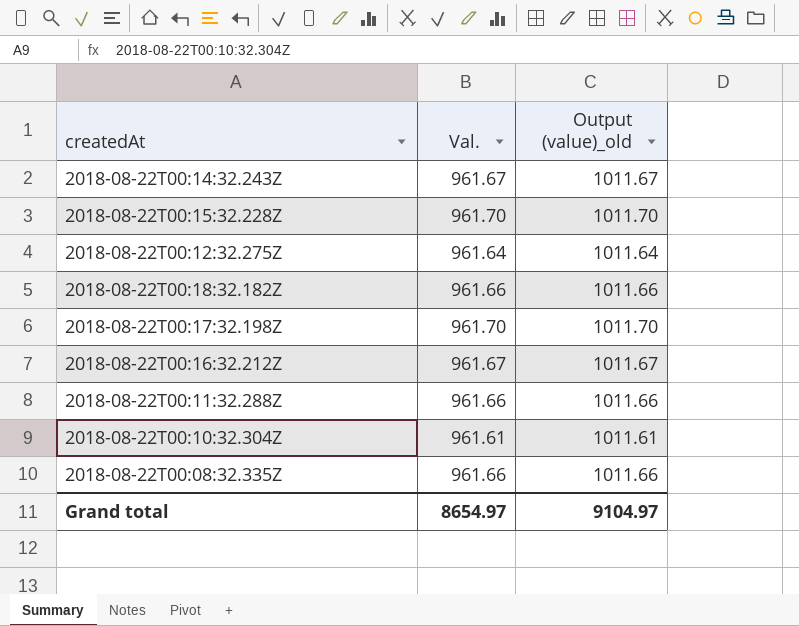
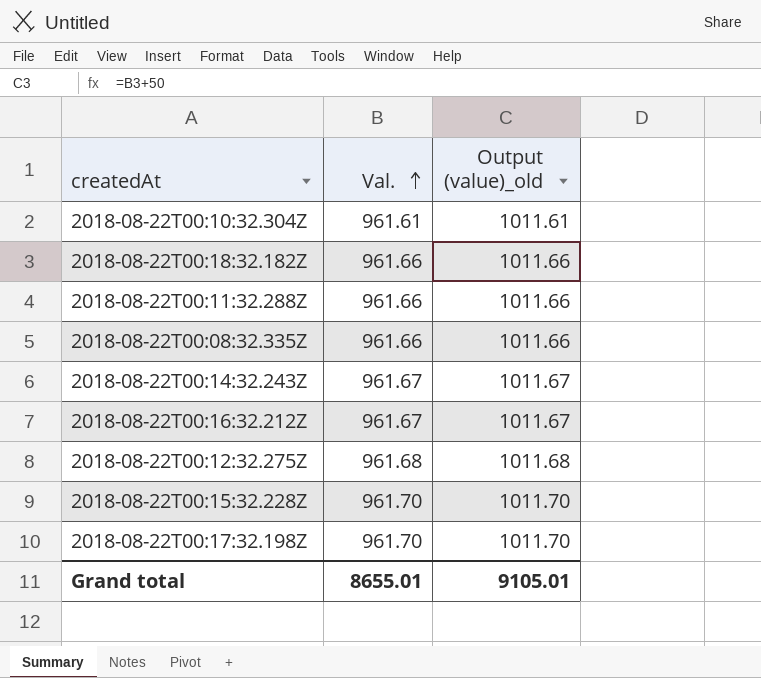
row order: none -> Val. ascending
2018-08-22T00:12:32.275Z | Val.: 961.64 -> 961.68
2018-08-22T00:12:32.275Z | Output (value)_old: 1011.64 -> 1011.68
Grand total | Val.: 8654.97 -> 8655.01
Grand total | Output (value)_old: 9104.97 -> 9105.01

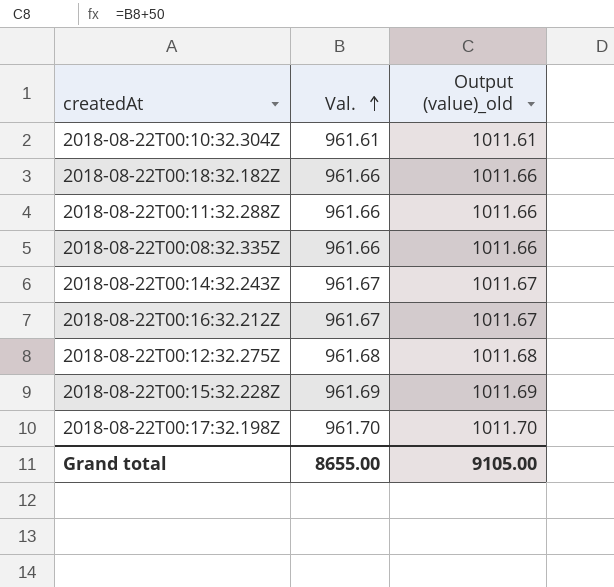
2018-08-22T00:15:32.228Z | Val.: 961.70 -> 961.69
2018-08-22T00:15:32.228Z | Output (value)_old: 1011.70 -> 1011.69
Grand total | Val.: 8655.01 -> 8655.00
Grand total | Output (value)_old: 9105.01 -> 9105.00

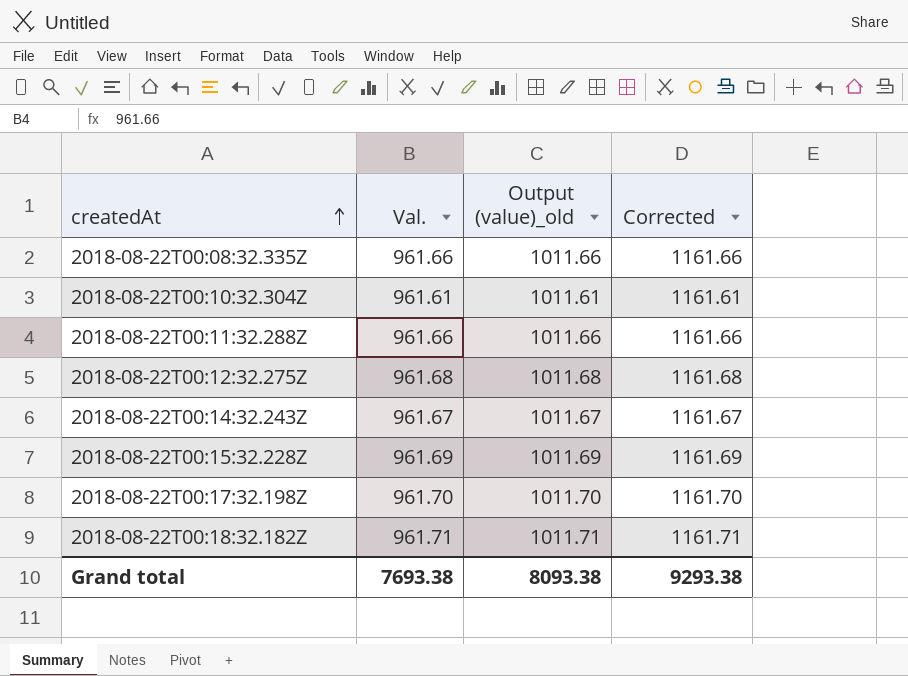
row order: Val. ascending -> createdAt ascending
column Corrected | formula: none -> [Val.] + 200
row 2018-08-22T00:16:32.212Z: 961.67 | 1011.67 -> none
2018-08-22T00:18:32.182Z | Val.: 961.66 -> 961.71
2018-08-22T00:18:32.182Z | Output (value)_old: 1011.66 -> 1011.71
Grand total | Val.: 8655.00 -> 7693.38
Grand total | Output (value)_old: 9105.00 -> 8093.38

